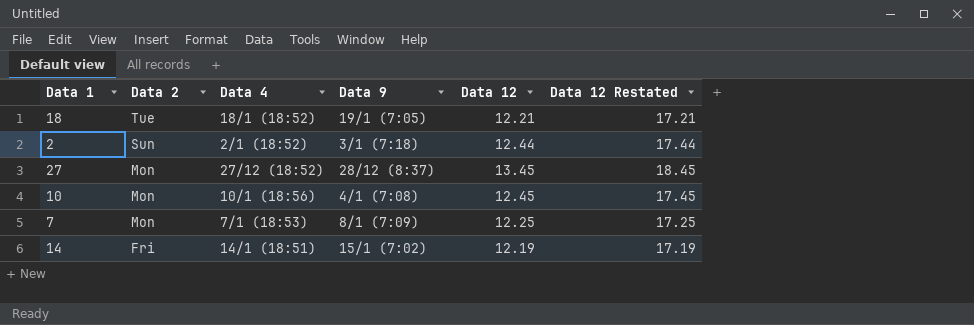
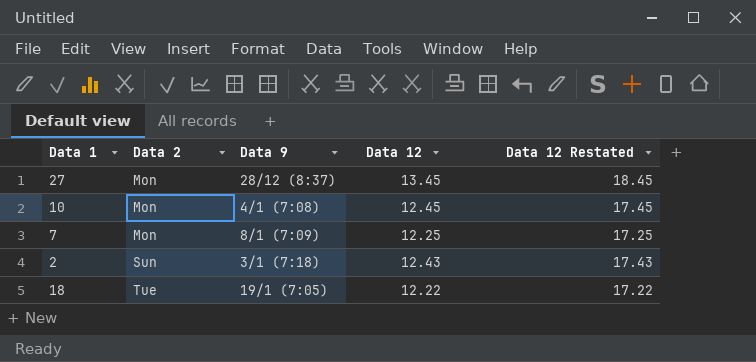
row order: Data 2 descending -> Data 2 ascending
column Data 4 | position: 3 -> none
row 14: Fri | 14/1 (18:51) | 15/1 (7:02) | 12.19 | 17.19 -> none
2 | Data 12: 12.44 -> 12.43
2 | Data 12 Restated: 17.44 -> 17.43
18 | Data 12: 12.21 -> 12.22
18 | Data 12 Restated: 17.21 -> 17.22

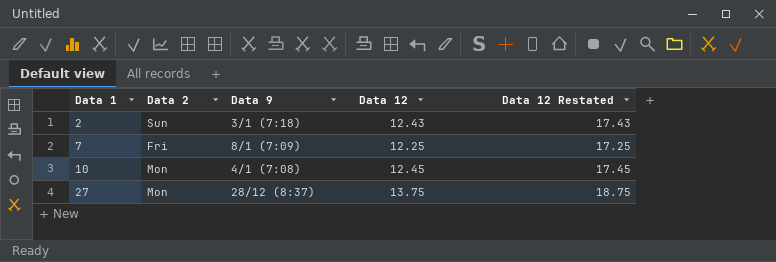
row order: Data 2 ascending -> Data 1 ascending
row 18: Tue | 19/1 (7:05) | 12.22 | 17.22 -> none
7 | Data 2: Mon -> Fri
27 | Data 12: 13.45 -> 13.75
27 | Data 12 Restated: 18.45 -> 18.75

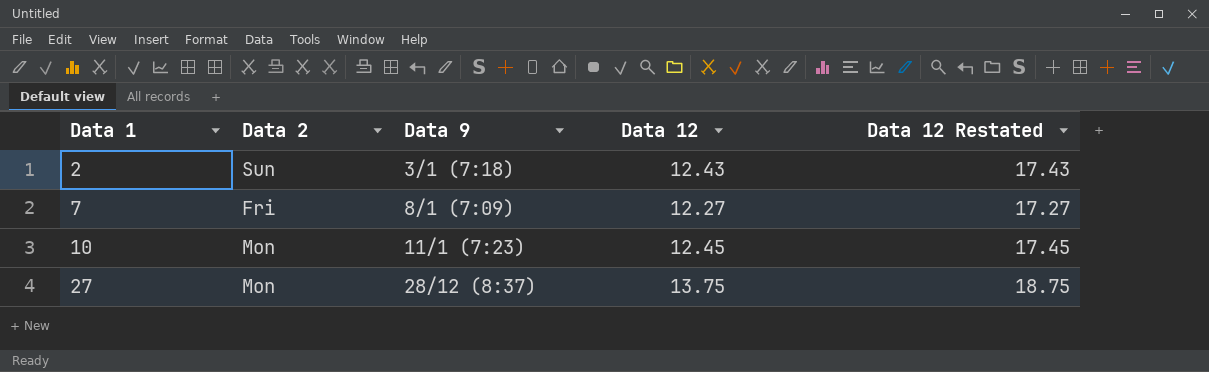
7 | Data 12: 12.25 -> 12.27
7 | Data 12 Restated: 17.25 -> 17.27
10 | Data 9: 4/1 (7:08) -> 11/1 (7:23)

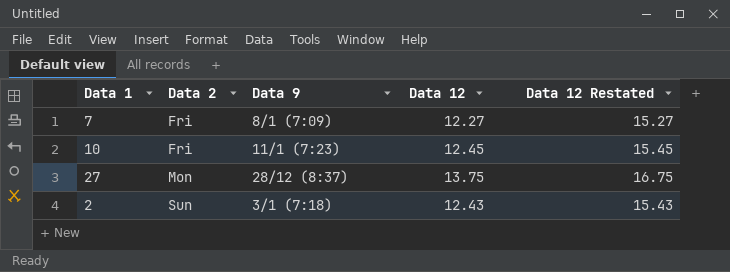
row order: Data 1 ascending -> Data 2 ascending
column Data 12 Restated | formula: [Data 12] + 5 -> [Data 12] + 3
10 | Data 2: Mon -> Fri

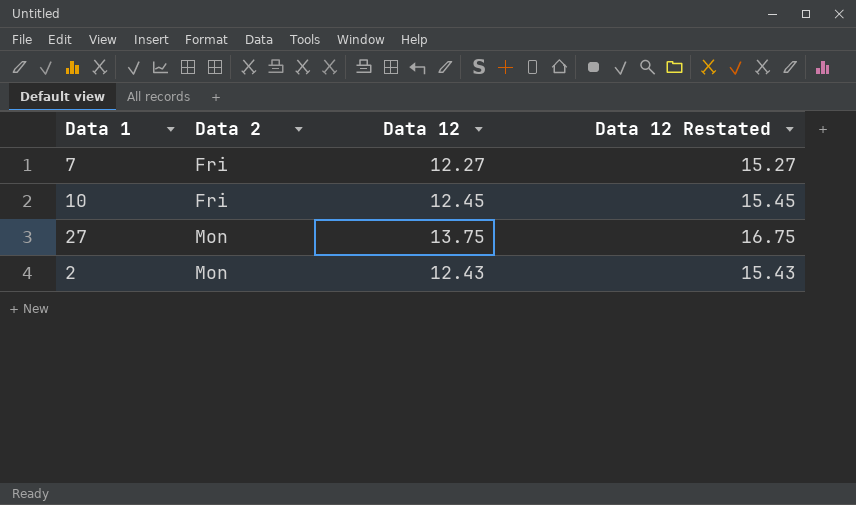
column Data 9 | position: 3 -> none
2 | Data 2: Sun -> Mon

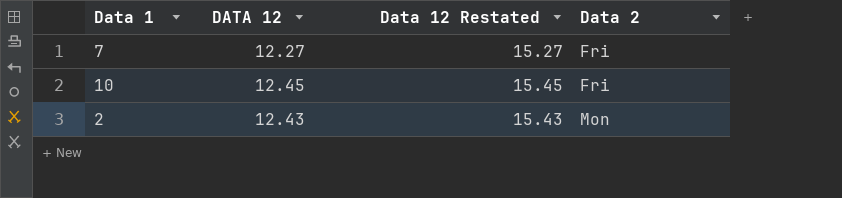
column name: Data 12 -> DATA 12
column Data 2 | position: 2 -> 4
row 27: Mon | 13.75 | 16.75 -> none

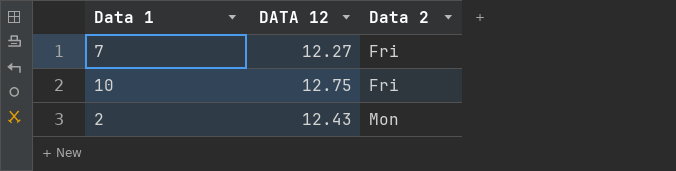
column Data 12 Restated | formula: [DATA 12] + 3 -> none
10 | DATA 12: 12.45 -> 12.75

